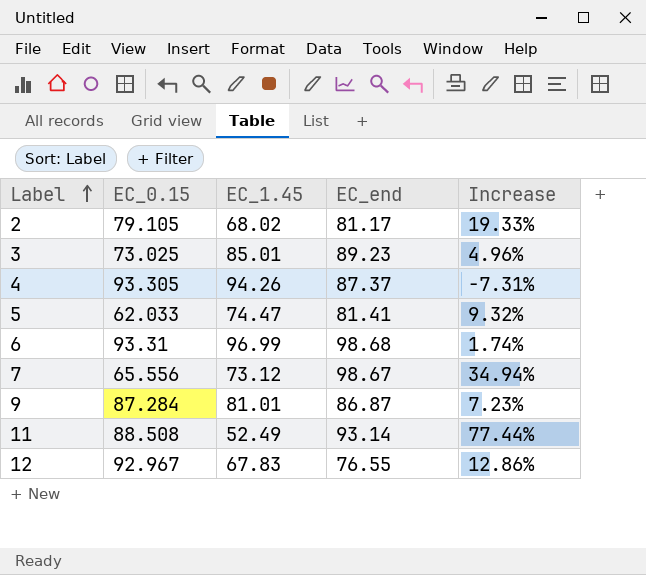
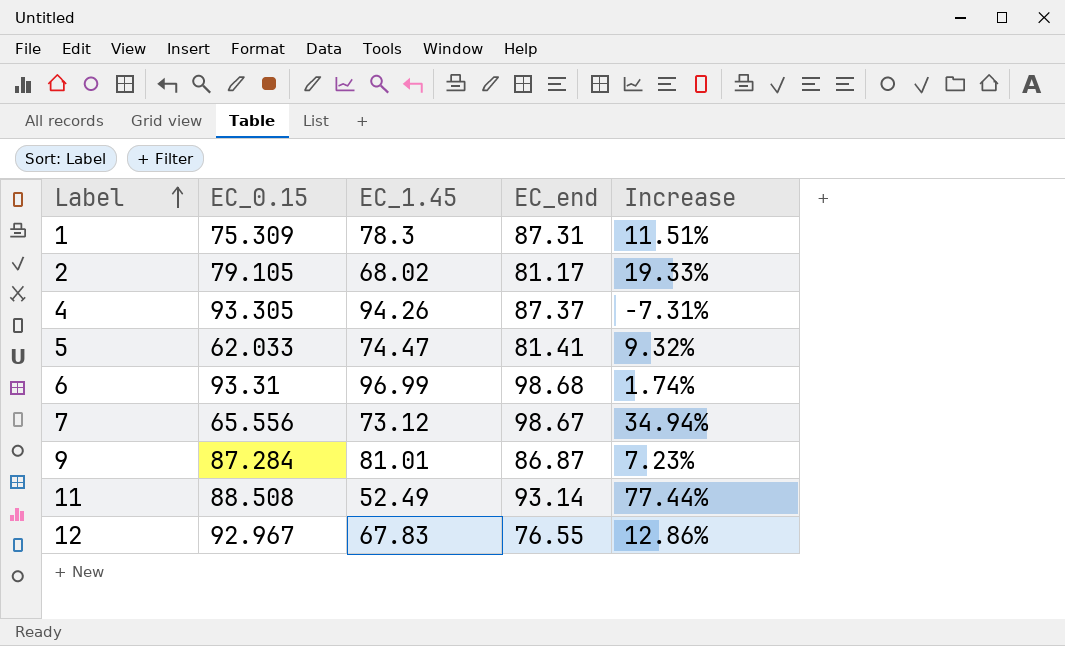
row 3: 73.025 | 85.01 | 89.23 | 4.96% -> none
row 1: none -> 75.309 | 78.3 | 87.31 | 11.51%

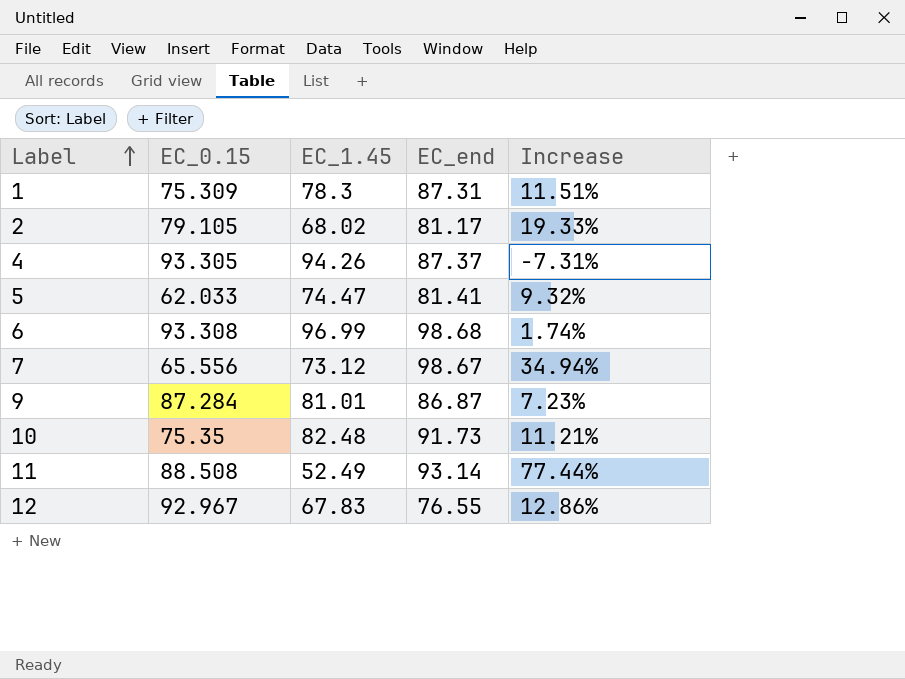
6 | EC_0.15: 93.31 -> 93.308
row 10: none -> 75.35 | 82.48 | 91.73 | 11.21%

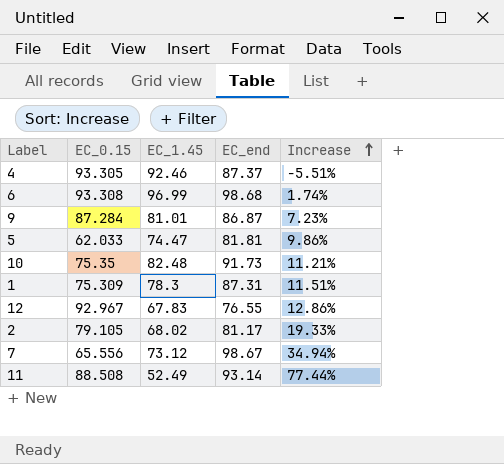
row order: Label ascending -> Increase ascending
4 | EC_1.45: 94.26 -> 92.46
4 | Increase: -7.31% -> -5.51%
5 | EC_end: 81.41 -> 81.81
5 | Increase: 9.32% -> 9.86%

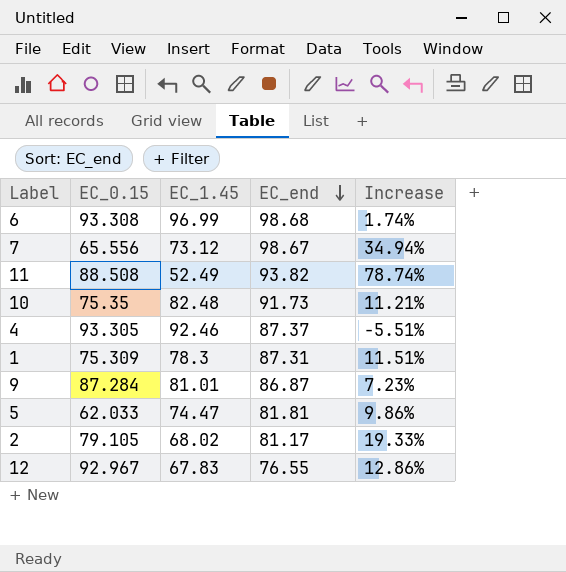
row order: Increase ascending -> EC_end descending
11 | EC_end: 93.14 -> 93.82
11 | Increase: 77.44% -> 78.74%

